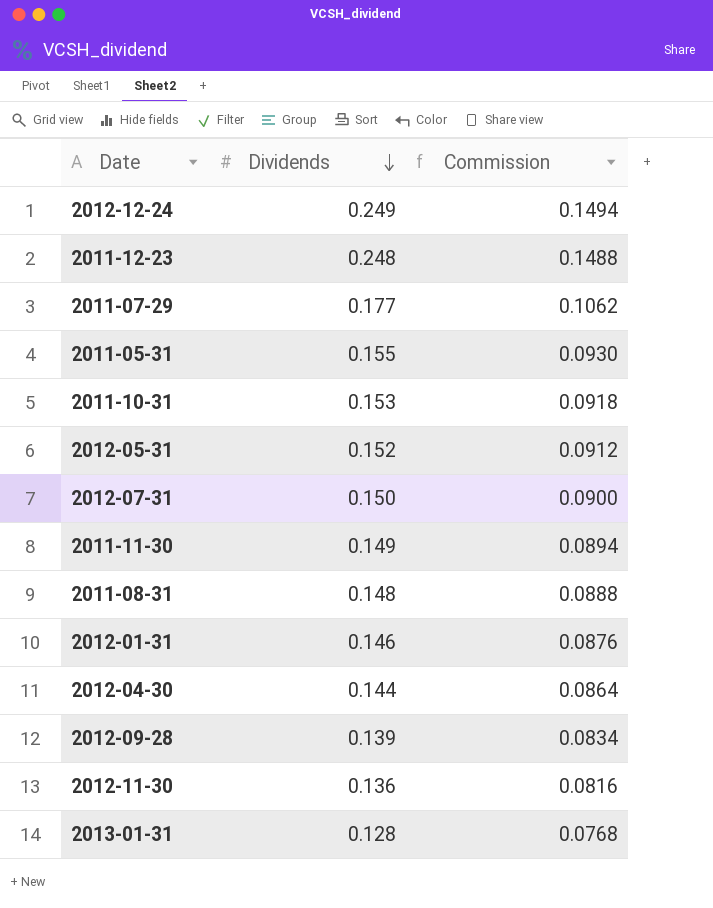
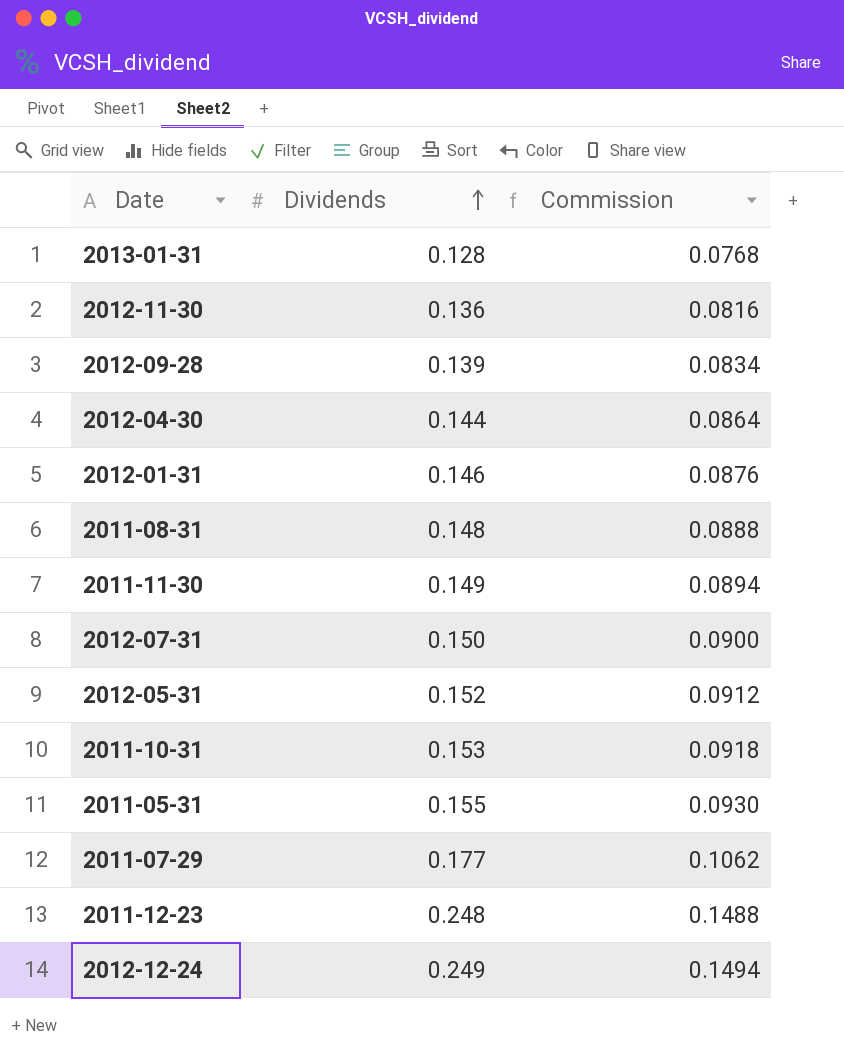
row order: Dividends descending -> Dividends ascending

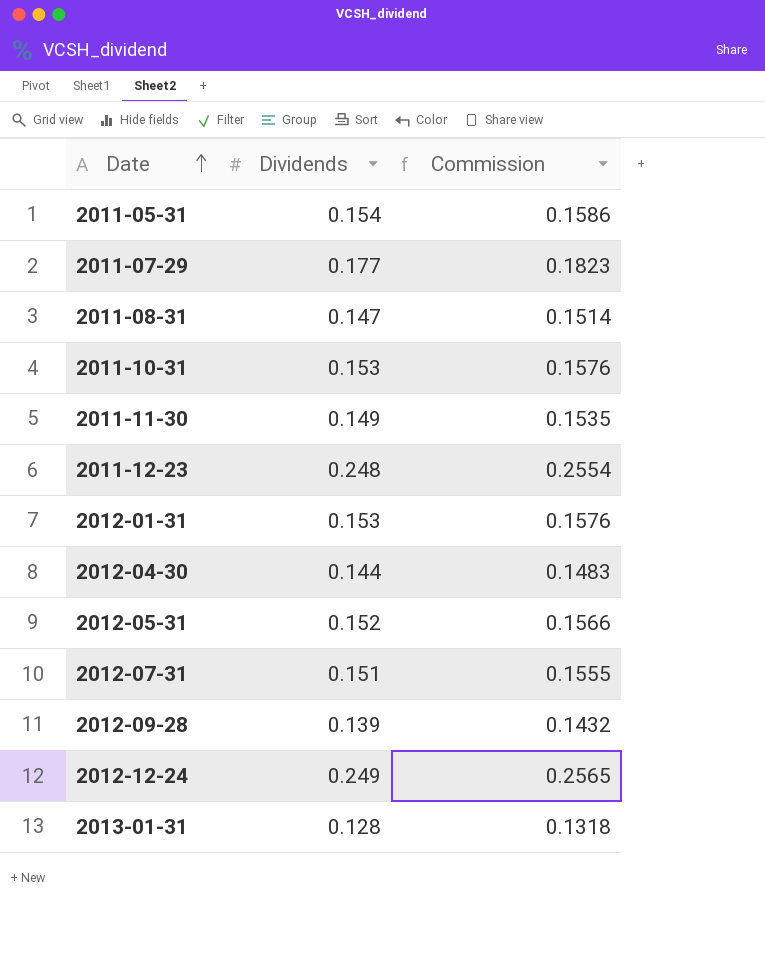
row order: Dividends ascending -> Date ascending
column Commission | formula: [Dividends] * 0.6 -> [Dividends] * 1.03
row 2012-11-30: 0.136 | 0.0816 -> none
2011-05-31 | Dividends: 0.155 -> 0.154
2011-08-31 | Dividends: 0.148 -> 0.147
2012-01-31 | Dividends: 0.146 -> 0.153
2012-07-31 | Dividends: 0.150 -> 0.151

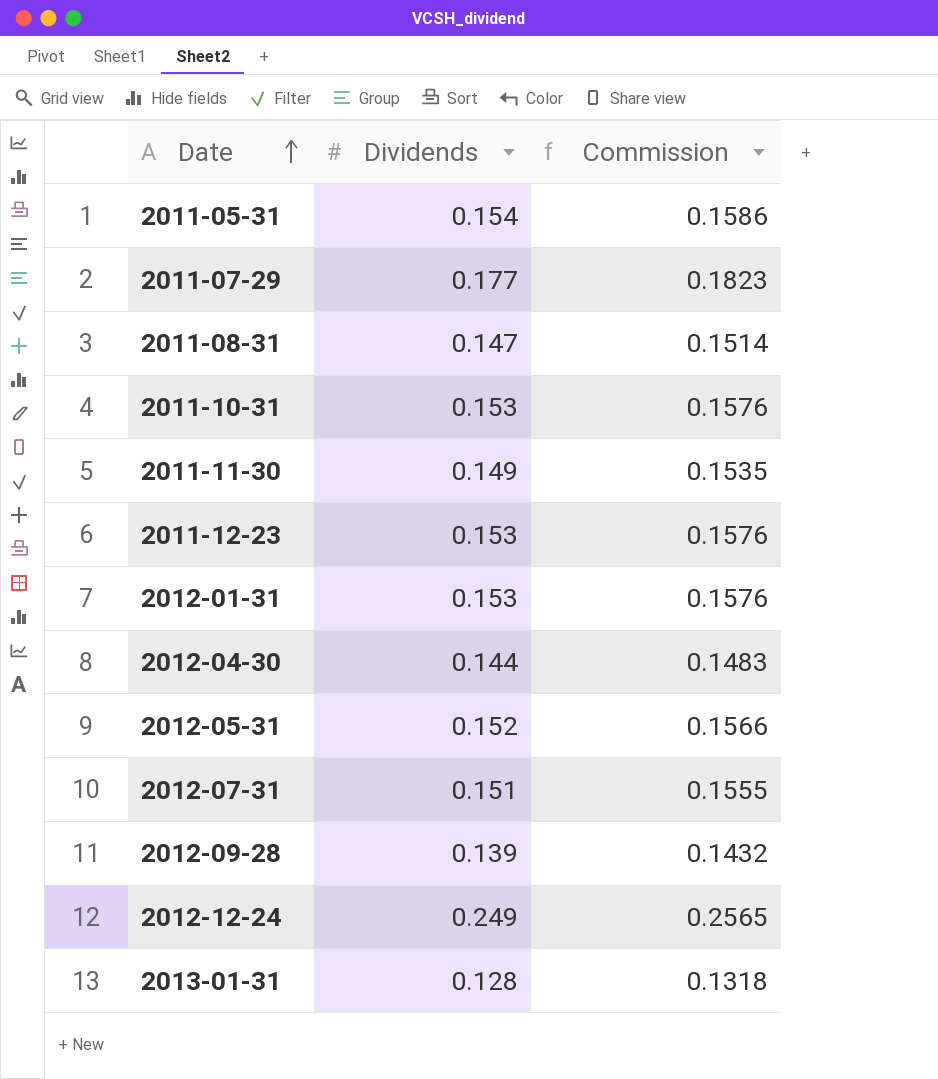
2011-12-23 | Dividends: 0.248 -> 0.153
2011-12-23 | Commission: 0.2554 -> 0.1576

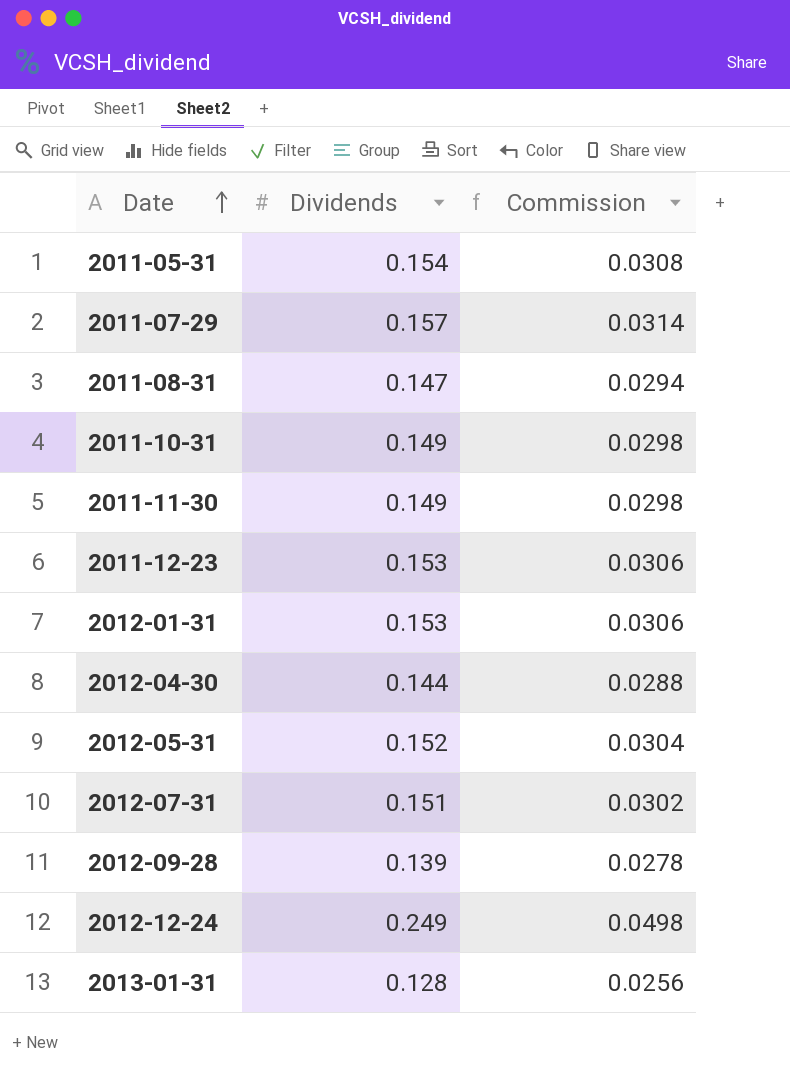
column Commission | formula: [Dividends] * 1.03 -> [Dividends] * 0.2
2011-07-29 | Dividends: 0.177 -> 0.157
2011-10-31 | Dividends: 0.153 -> 0.149

